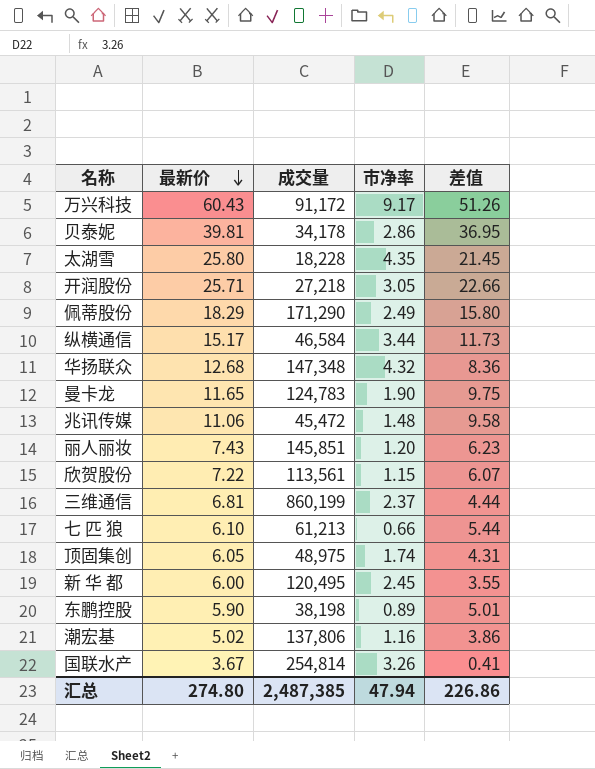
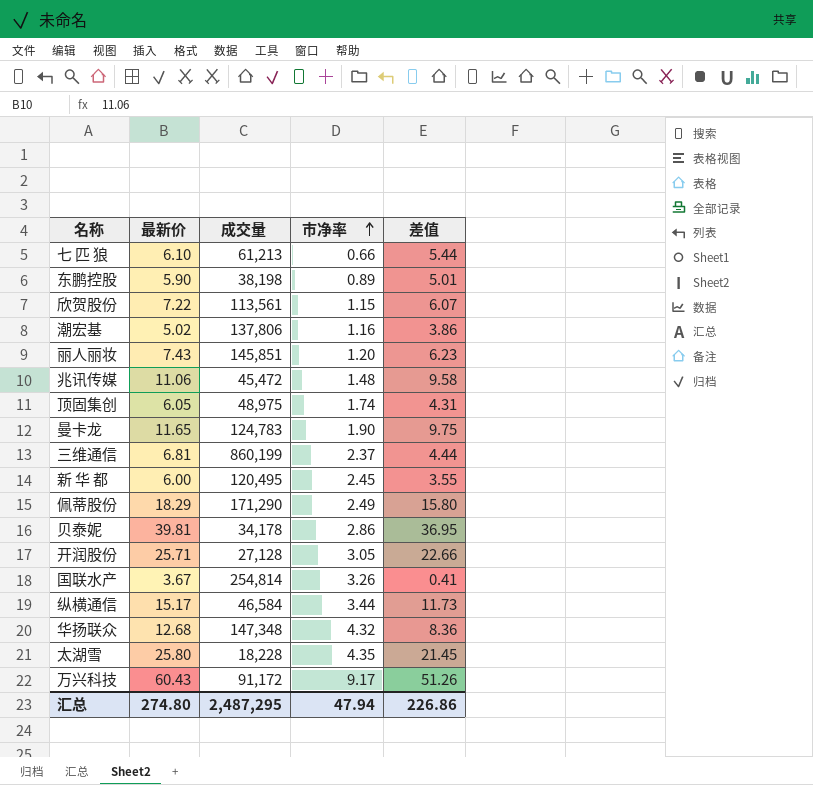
row order: 最新价 descending -> 市净率 ascending
开润股份 | 成交量: 27,218 -> 27,128
汇总 | 成交量: 2,487,385 -> 2,487,295

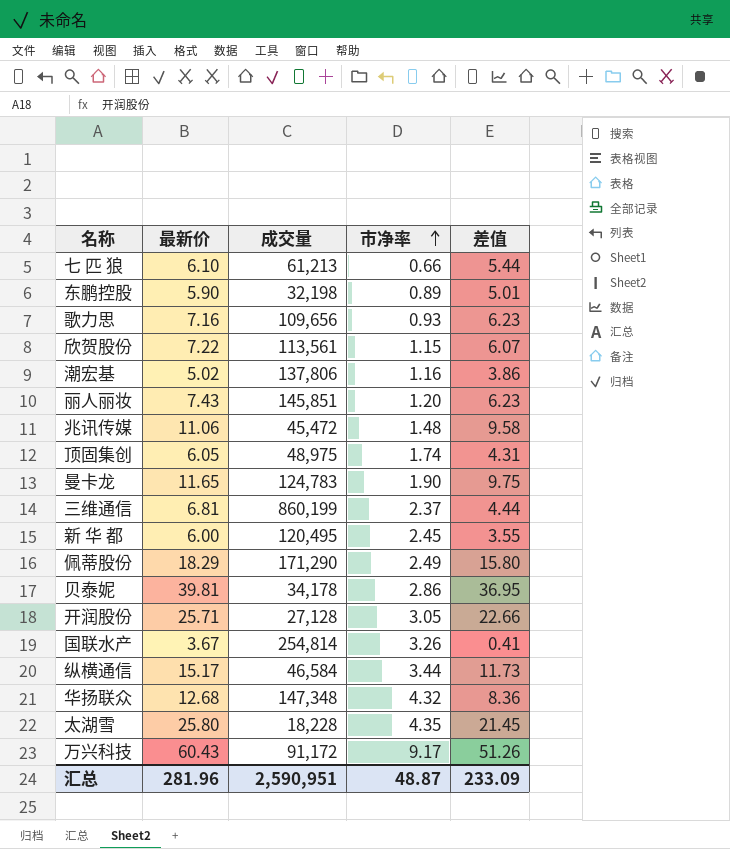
东鹏控股 | 成交量: 38,198 -> 32,198
row 歌力思: none -> 7.16 | 109,656 | 0.93 | 6.23
汇总 | 最新价: 274.80 -> 281.96
汇总 | 成交量: 2,487,295 -> 2,590,951
汇总 | 市净率: 47.94 -> 48.87
汇总 | 差值: 226.86 -> 233.09

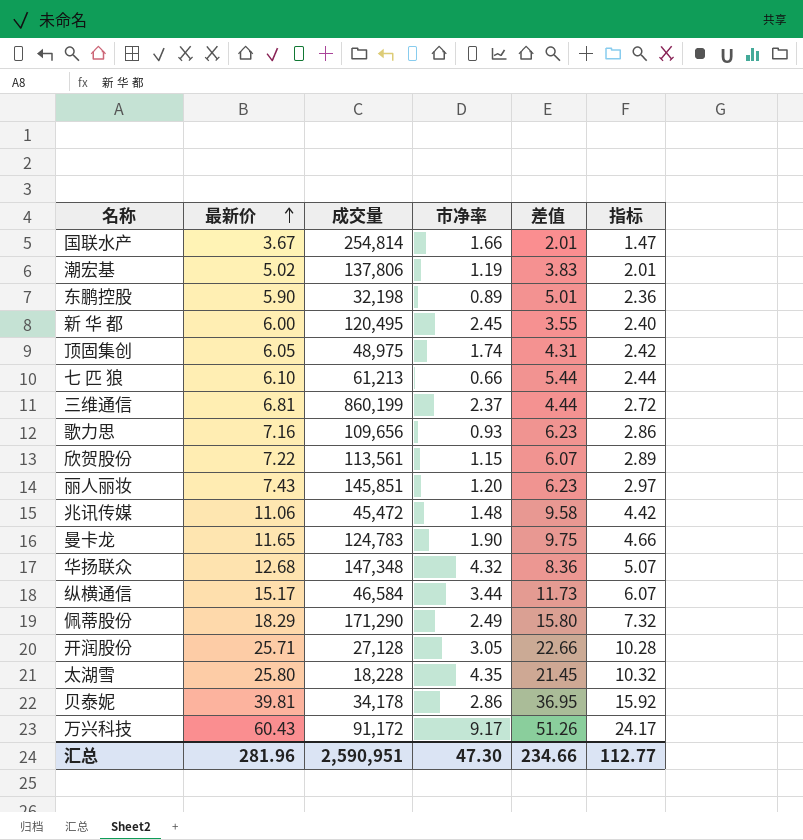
row order: 市净率 ascending -> 最新价 ascending
column 指标 | formula: none -> [最新价] * 0.4
国联水产 | 市净率: 3.26 -> 1.66
国联水产 | 差值: 0.41 -> 2.01
潮宏基 | 市净率: 1.16 -> 1.19
潮宏基 | 差值: 3.86 -> 3.83
汇总 | 市净率: 48.87 -> 47.30
汇总 | 差值: 233.09 -> 234.66

